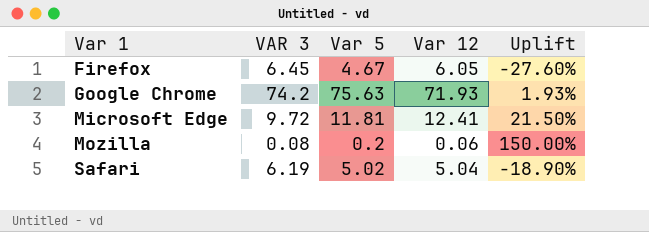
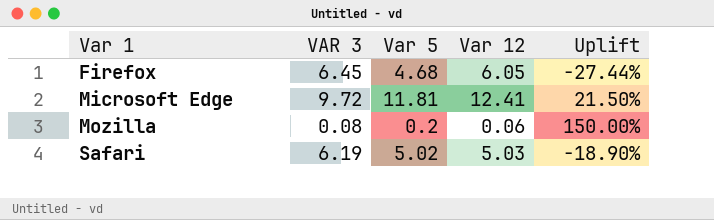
row Google Chrome: 74.2 | 75.63 | 71.93 | 1.93% -> none
Firefox | Var 5: 4.67 -> 4.68
Firefox | Uplift: -27.60% -> -27.44%
Safari | Var 12: 5.04 -> 5.03

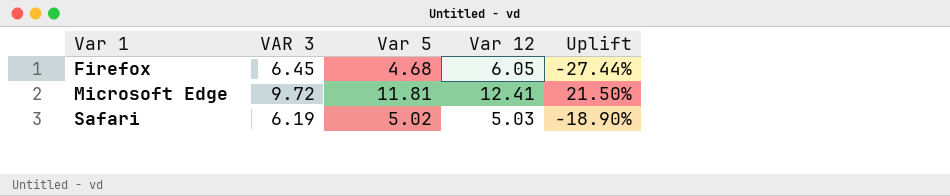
row Mozilla: 0.08 | 0.2 | 0.06 | 150.00% -> none

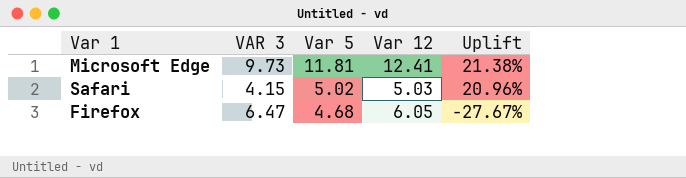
row order: Var 1 ascending -> Var 5 descending
Microsoft Edge | VAR 3: 9.72 -> 9.73
Microsoft Edge | Uplift: 21.50% -> 21.38%
Safari | VAR 3: 6.19 -> 4.15
Safari | Uplift: -18.90% -> 20.96%
Firefox | VAR 3: 6.45 -> 6.47
Firefox | Uplift: -27.44% -> -27.67%

